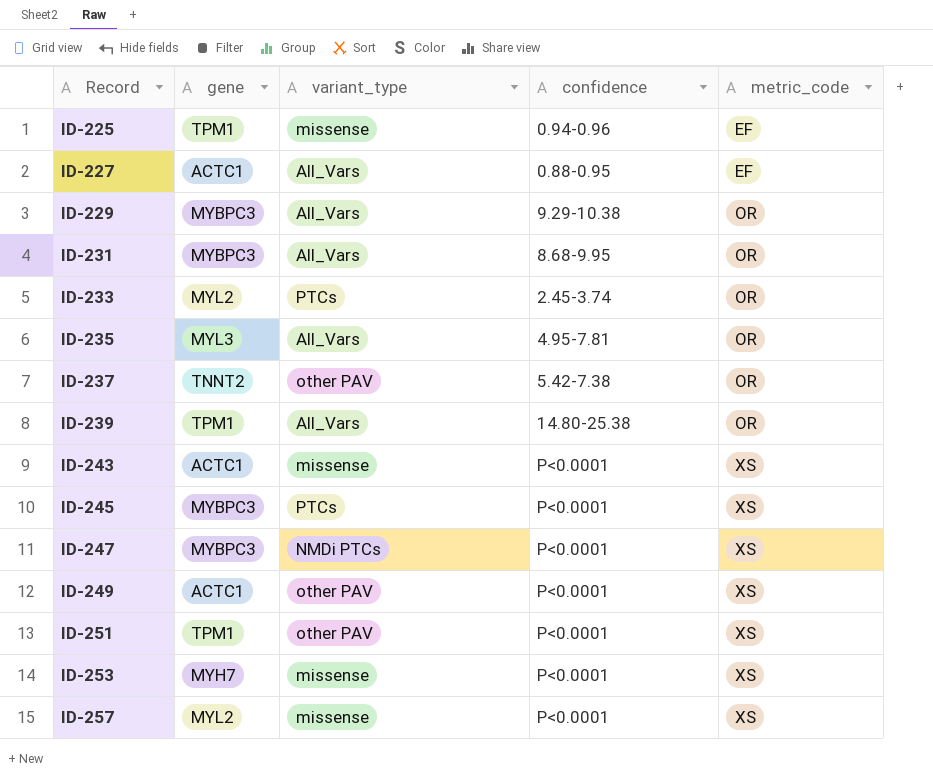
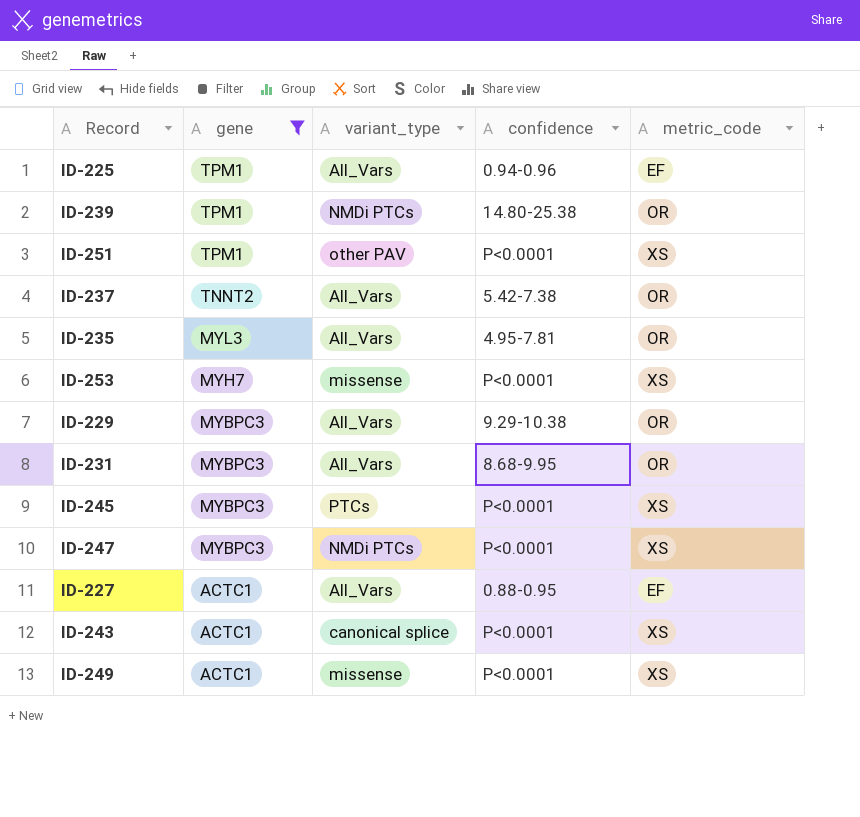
filter: none -> gene != MYL2
row order: Record ascending -> gene descending
ID-225 | variant_type: missense -> All_Vars
ID-239 | variant_type: All_Vars -> NMDi PTCs
ID-237 | variant_type: other PAV -> All_Vars
ID-243 | variant_type: missense -> canonical splice
ID-249 | variant_type: other PAV -> missense

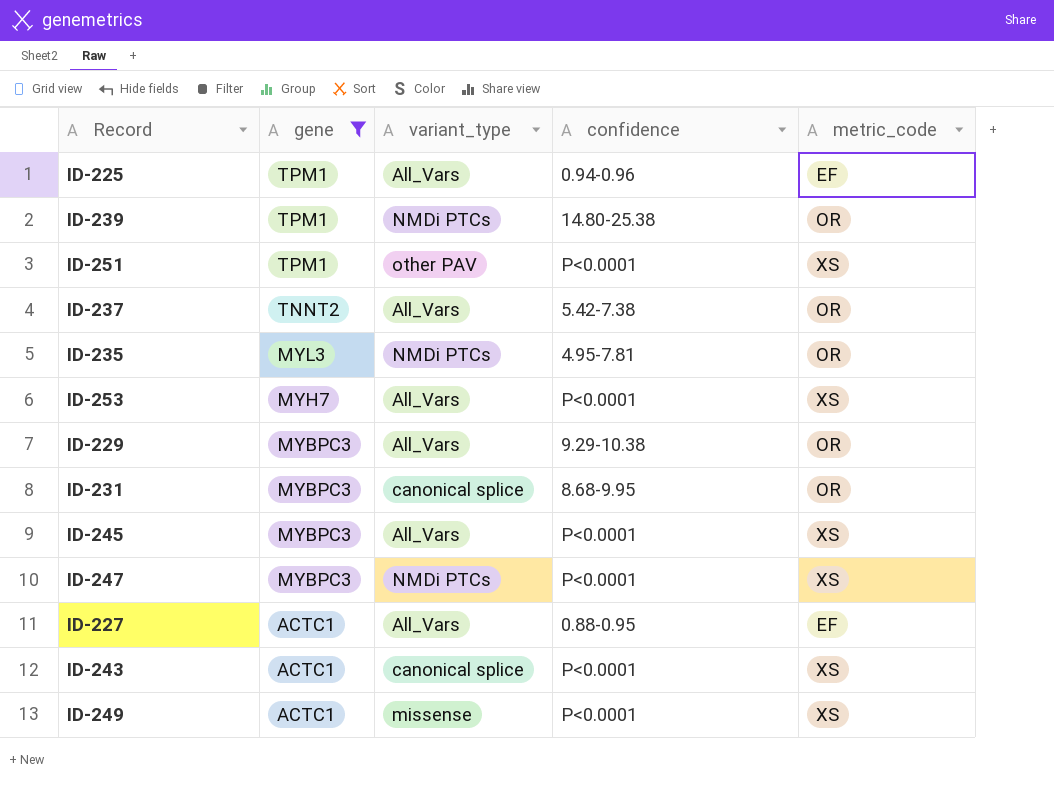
ID-235 | variant_type: All_Vars -> NMDi PTCs
ID-253 | variant_type: missense -> All_Vars
ID-231 | variant_type: All_Vars -> canonical splice
ID-245 | variant_type: PTCs -> All_Vars

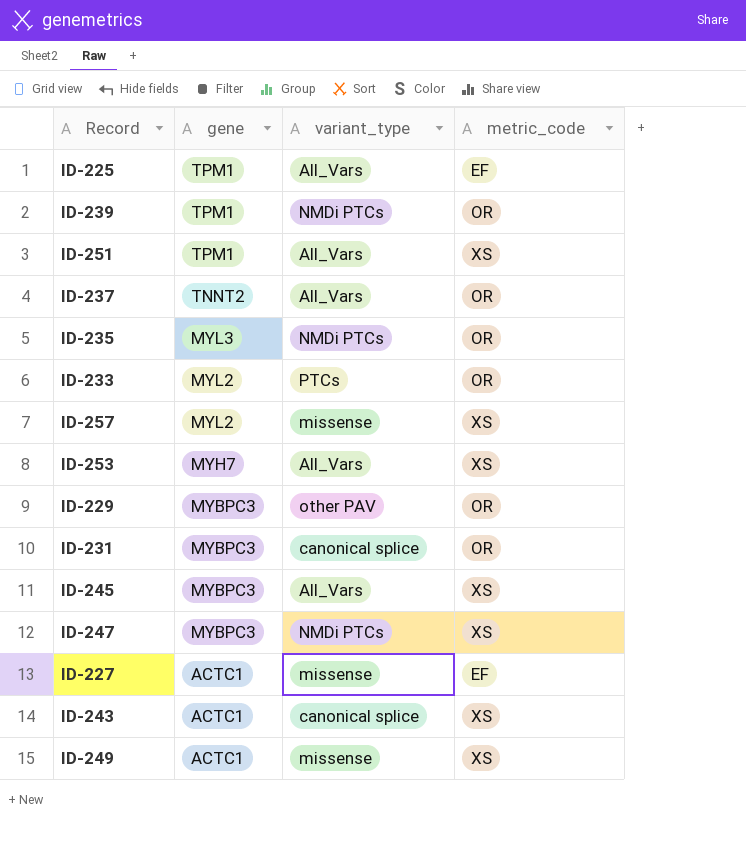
filter: gene != MYL2 -> none
column confidence | position: 4 -> none
ID-251 | variant_type: other PAV -> All_Vars
ID-229 | variant_type: All_Vars -> other PAV
ID-227 | variant_type: All_Vars -> missense

